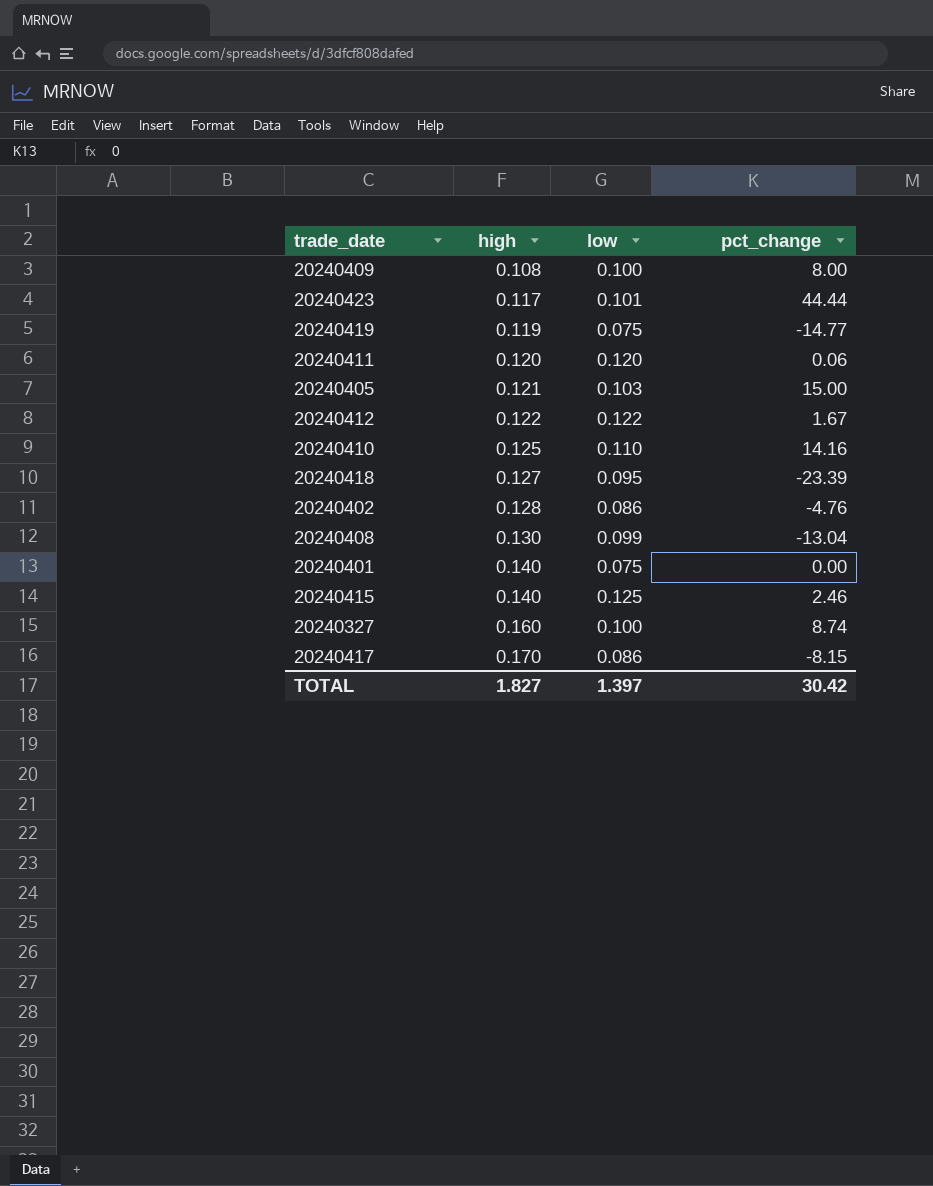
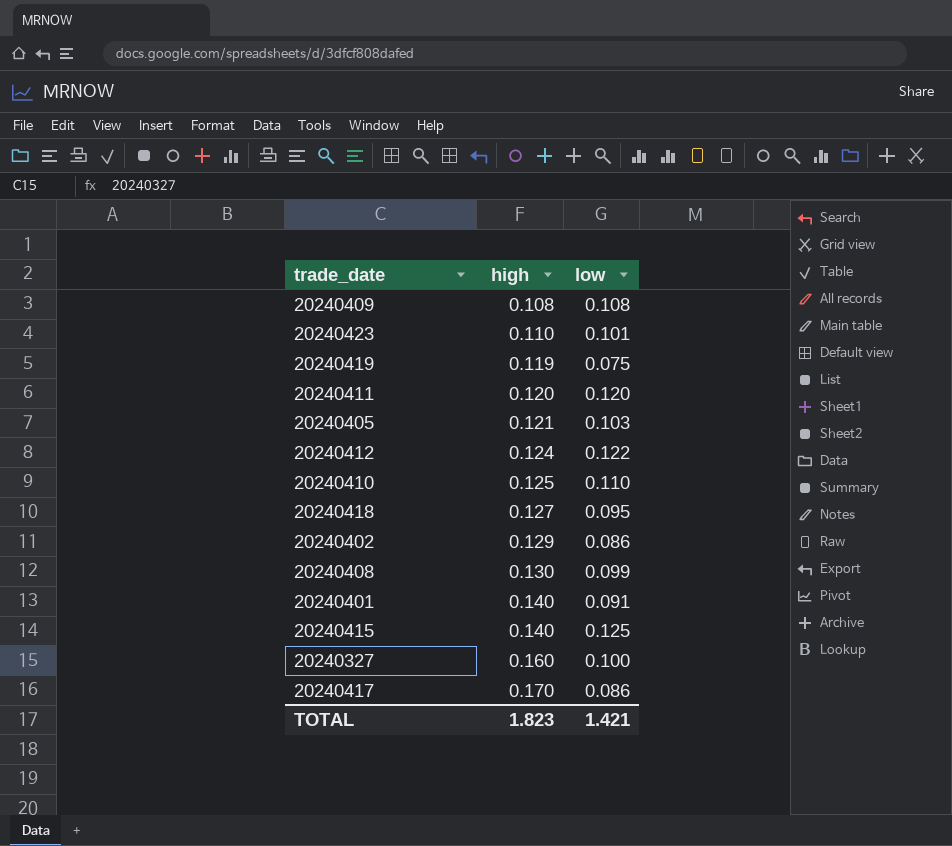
column pct_change | position: 4 -> none
20240409 | low: 0.100 -> 0.108
20240423 | high: 0.117 -> 0.110
20240412 | high: 0.122 -> 0.124
20240402 | high: 0.128 -> 0.129
20240401 | low: 0.075 -> 0.091
TOTAL | high: 1.827 -> 1.823
TOTAL | low: 1.397 -> 1.421

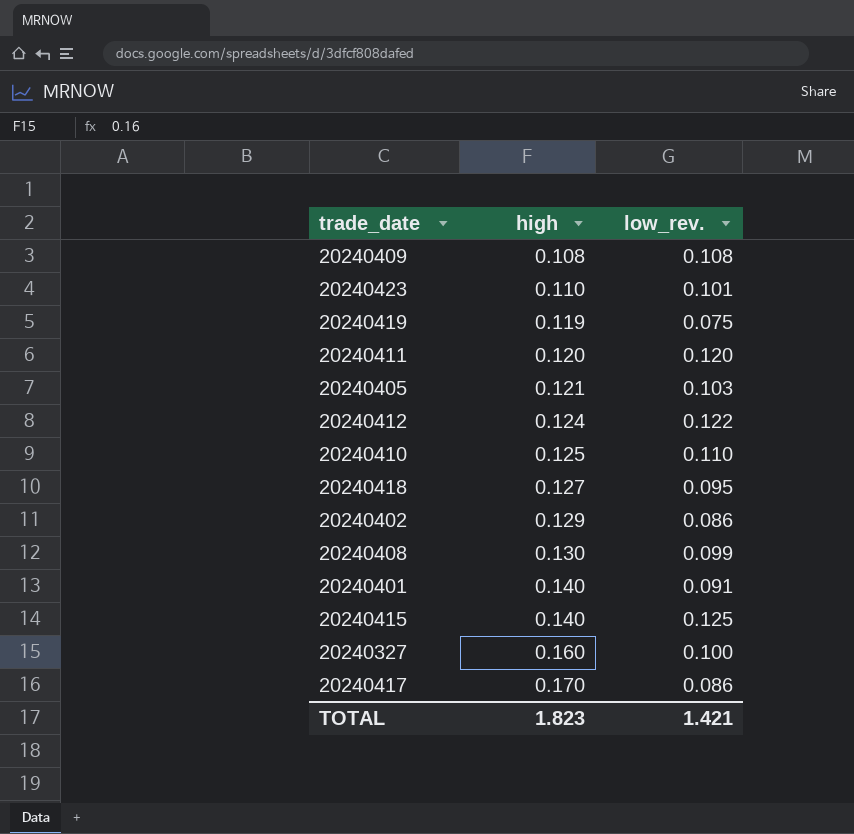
column name: low -> low_rev.

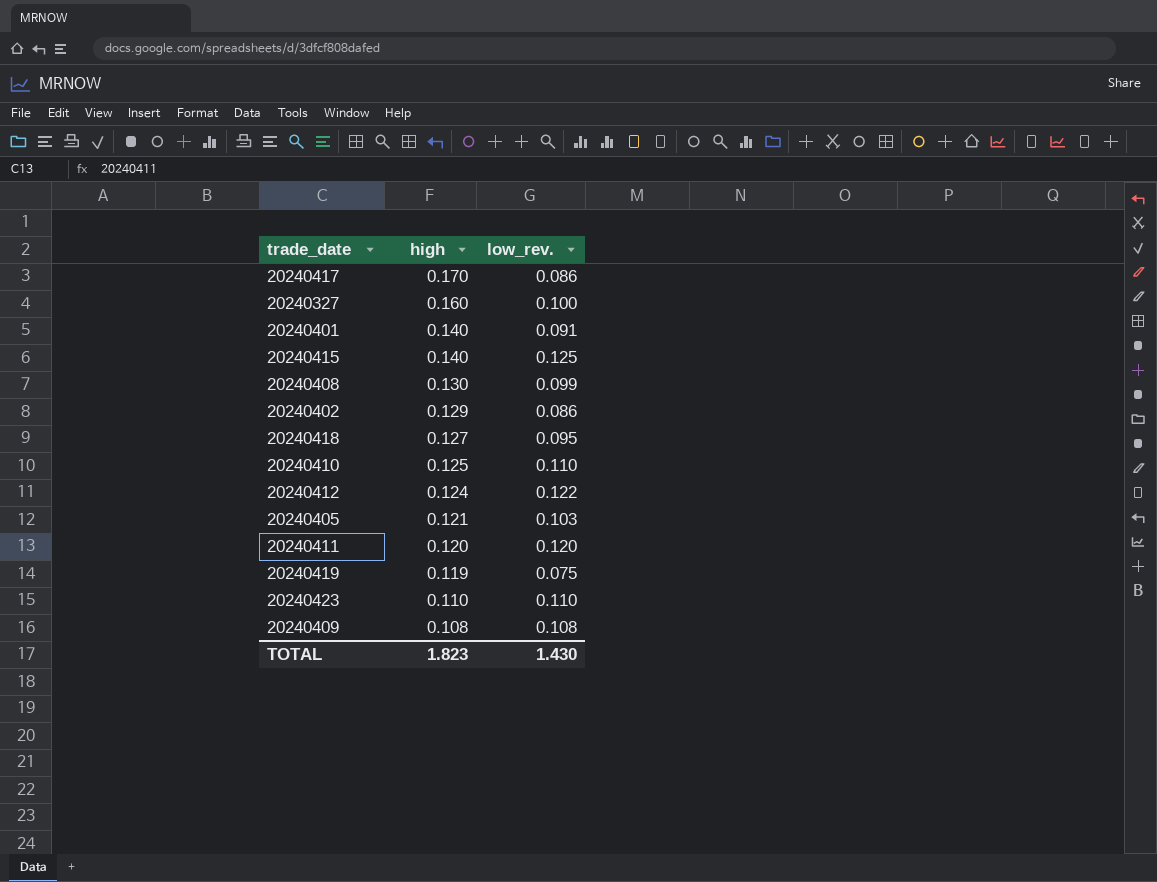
row order: high ascending -> high descending
20240423 | low_rev.: 0.101 -> 0.110
TOTAL | low_rev.: 1.421 -> 1.430

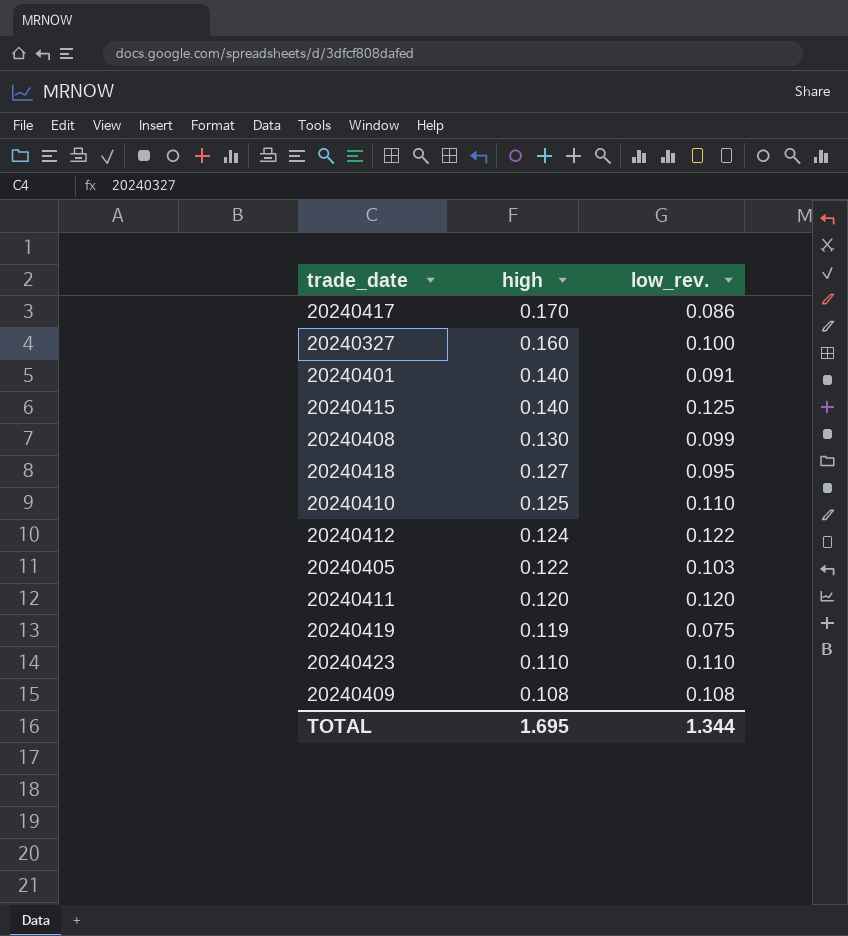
row 20240402: 0.129 | 0.086 -> none
20240405 | high: 0.121 -> 0.122
TOTAL | high: 1.823 -> 1.695
TOTAL | low_rev.: 1.430 -> 1.344

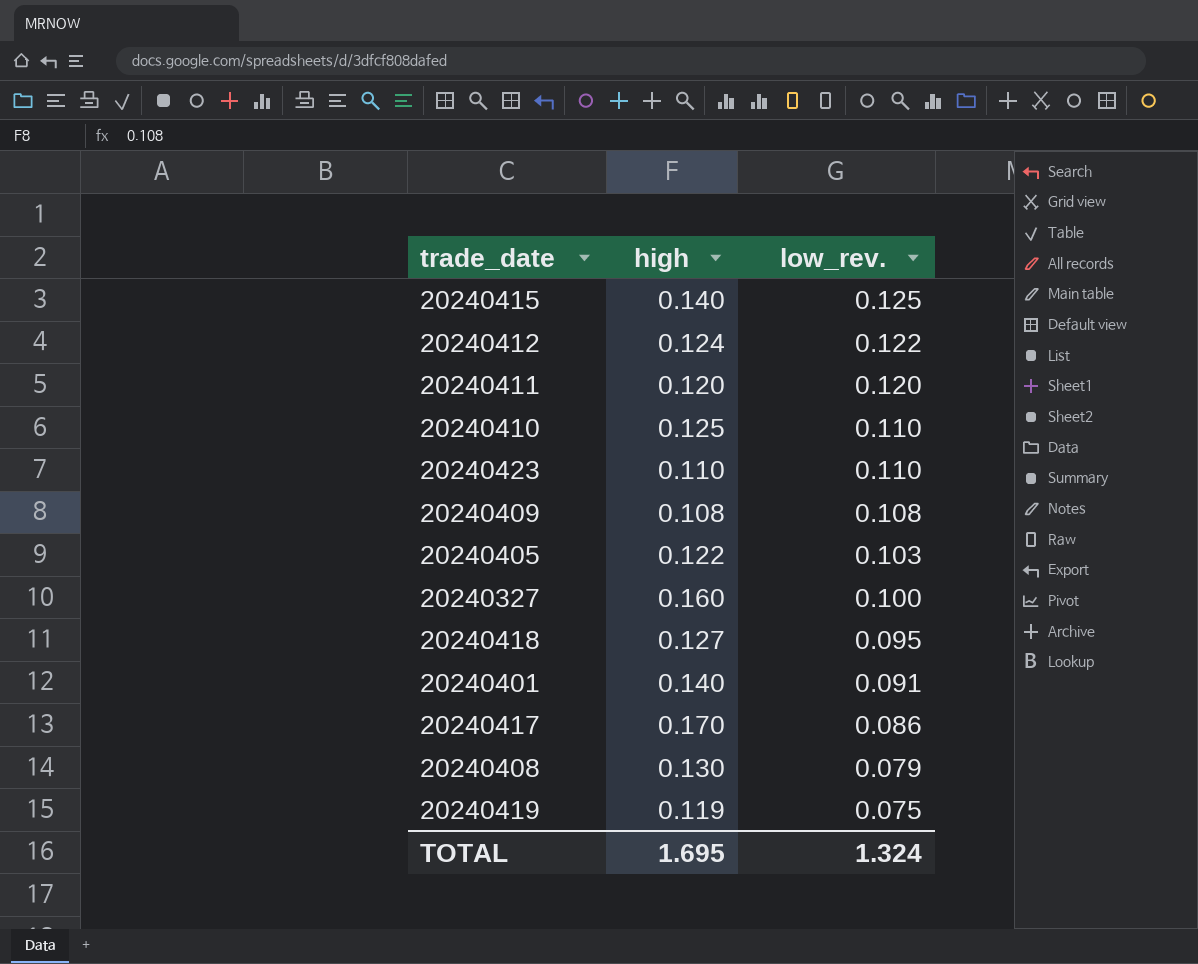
row order: high descending -> low_rev. descending
20240408 | low_rev.: 0.099 -> 0.079
TOTAL | low_rev.: 1.344 -> 1.324

